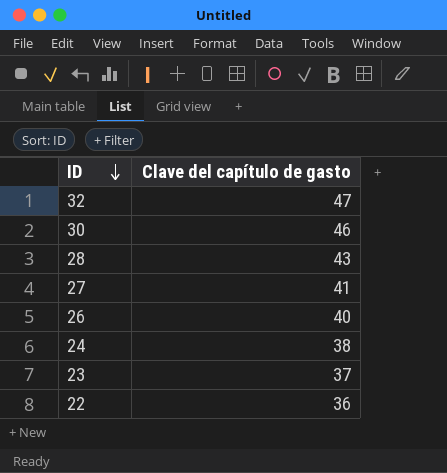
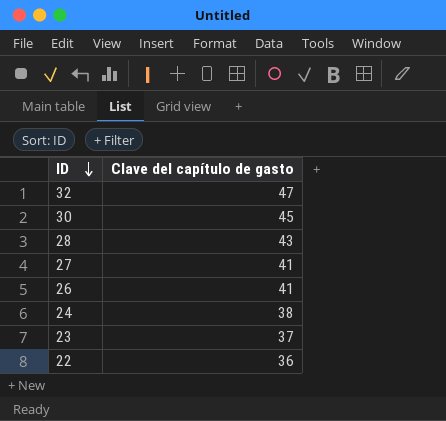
30 | Clave del capítulo de gasto: 46 -> 45
26 | Clave del capítulo de gasto: 40 -> 41

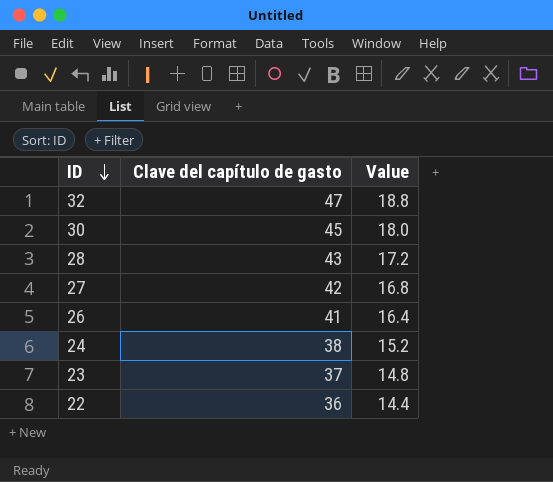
column Value | formula: none -> [Clave del capítulo de gasto] * 0.4
27 | Clave del capítulo de gasto: 41 -> 42

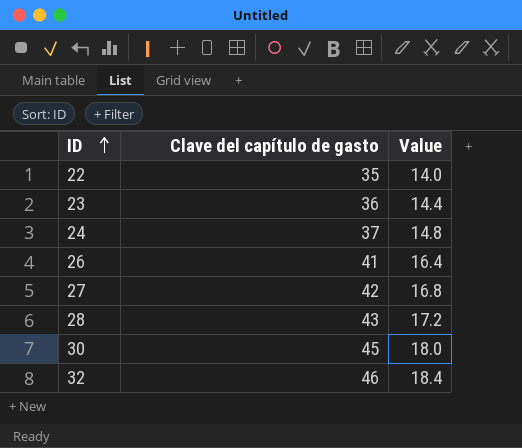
row order: ID descending -> ID ascending
22 | Clave del capítulo de gasto: 36 -> 35
22 | Value: 14.4 -> 14.0
23 | Clave del capítulo de gasto: 37 -> 36
23 | Value: 14.8 -> 14.4
24 | Clave del capítulo de gasto: 38 -> 37
24 | Value: 15.2 -> 14.8
32 | Clave del capítulo de gasto: 47 -> 46
32 | Value: 18.8 -> 18.4

